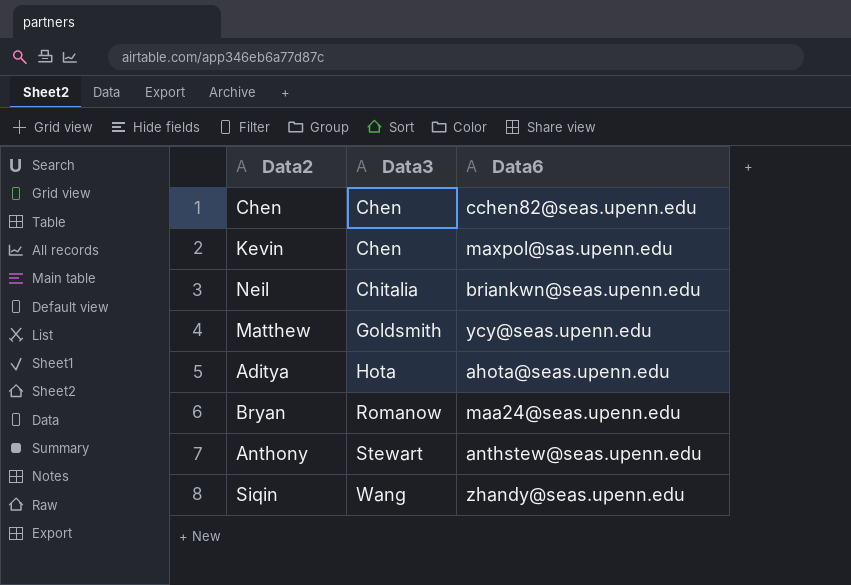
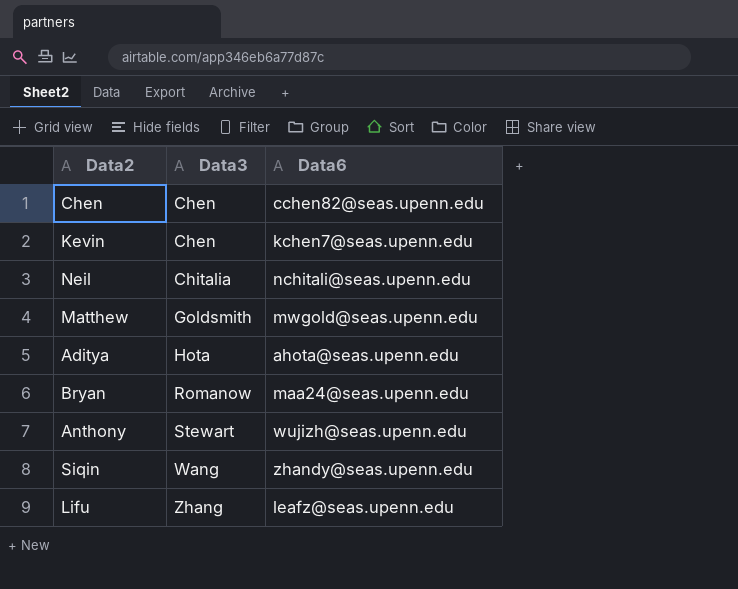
Kevin | Data6: maxpol@sas.upenn.edu -> kchen7@seas.upenn.edu
Neil | Data6: briankwn@seas.upenn.edu -> nchitali@seas.upenn.edu
Matthew | Data6: ycy@seas.upenn.edu -> mwgold@seas.upenn.edu
Anthony | Data6: anthstew@seas.upenn.edu -> wujizh@seas.upenn.edu
row Lifu: none -> Zhang | leafz@seas.upenn.edu

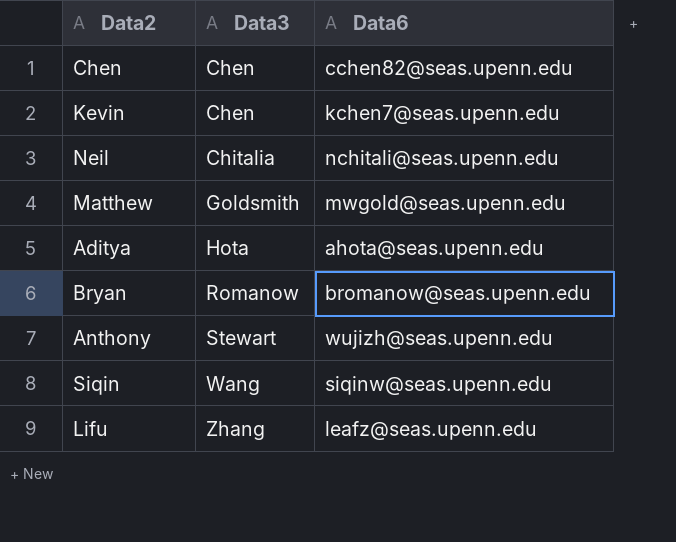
Bryan | Data6: maa24@seas.upenn.edu -> bromanow@seas.upenn.edu
Siqin | Data6: zhandy@seas.upenn.edu -> siqinw@seas.upenn.edu

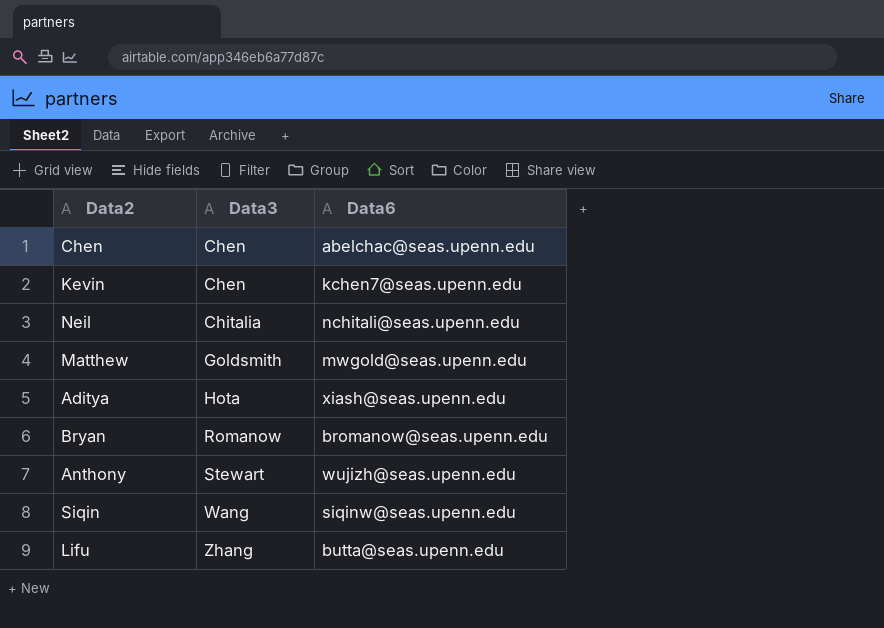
Chen | Data6: cchen82@seas.upenn.edu -> abelchac@seas.upenn.edu
Aditya | Data6: ahota@seas.upenn.edu -> xiash@seas.upenn.edu
Lifu | Data6: leafz@seas.upenn.edu -> butta@seas.upenn.edu

